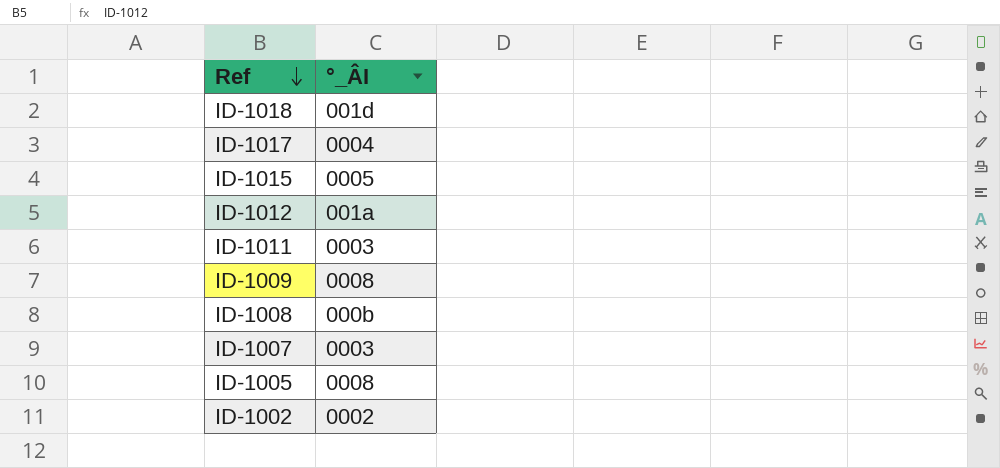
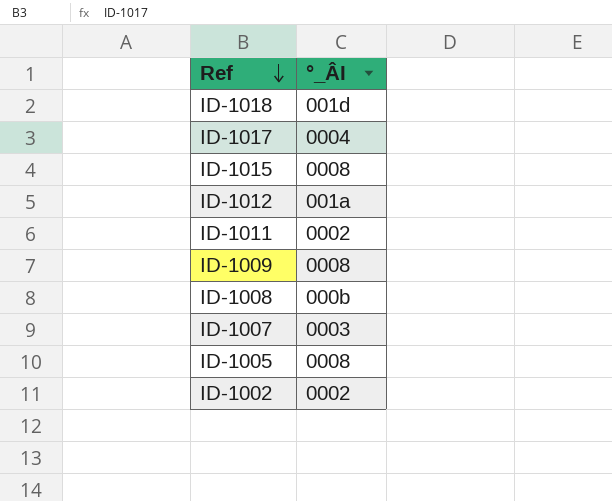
ID-1015 | °_ÂI: 0005 -> 0008
ID-1011 | °_ÂI: 0003 -> 0002

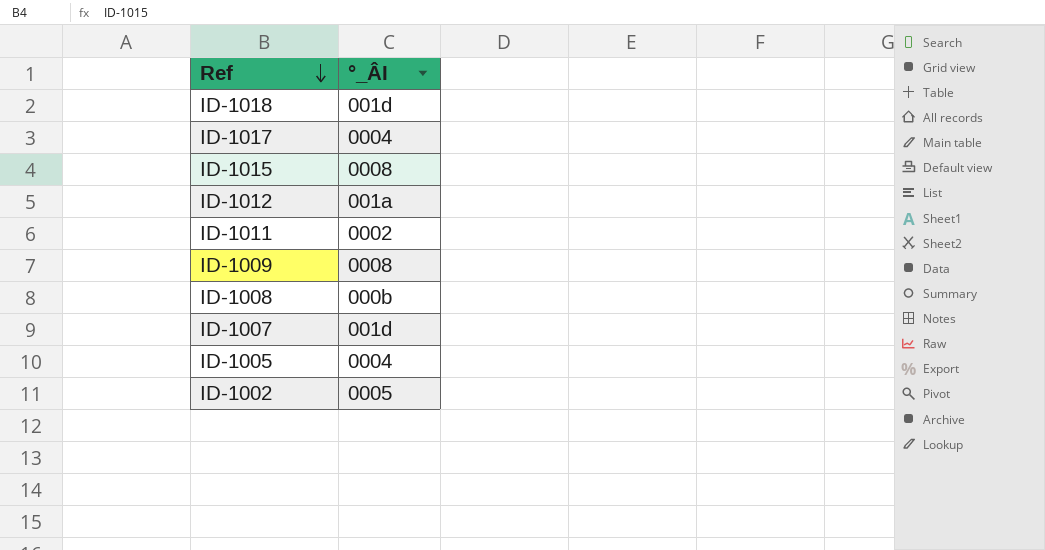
ID-1007 | °_ÂI: 0003 -> 001d
ID-1005 | °_ÂI: 0008 -> 0004
ID-1002 | °_ÂI: 0002 -> 0005

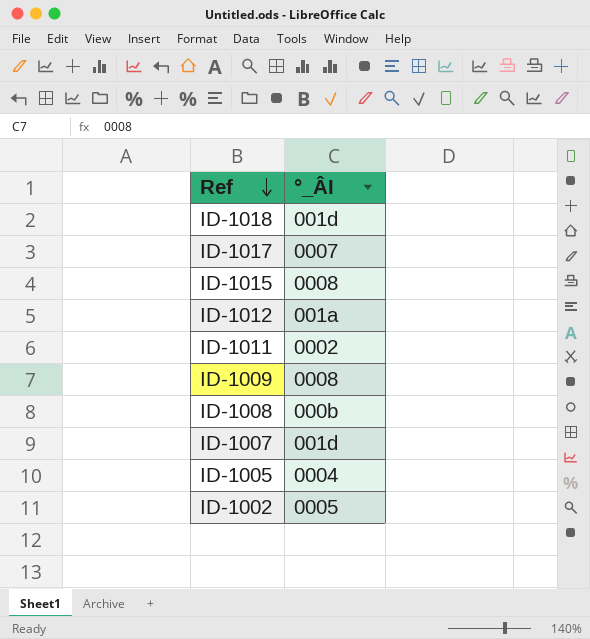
ID-1017 | °_ÂI: 0004 -> 0007

